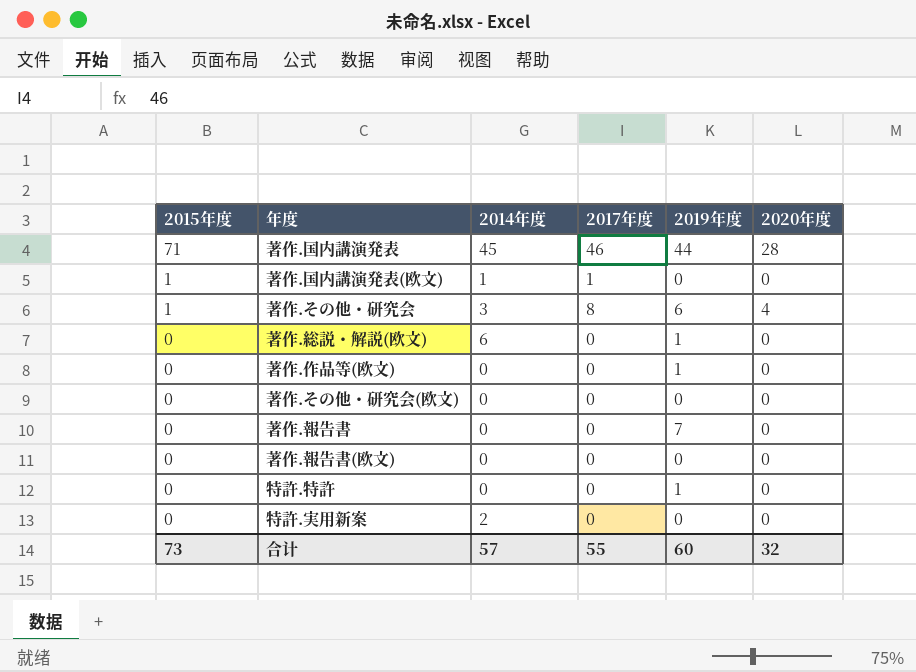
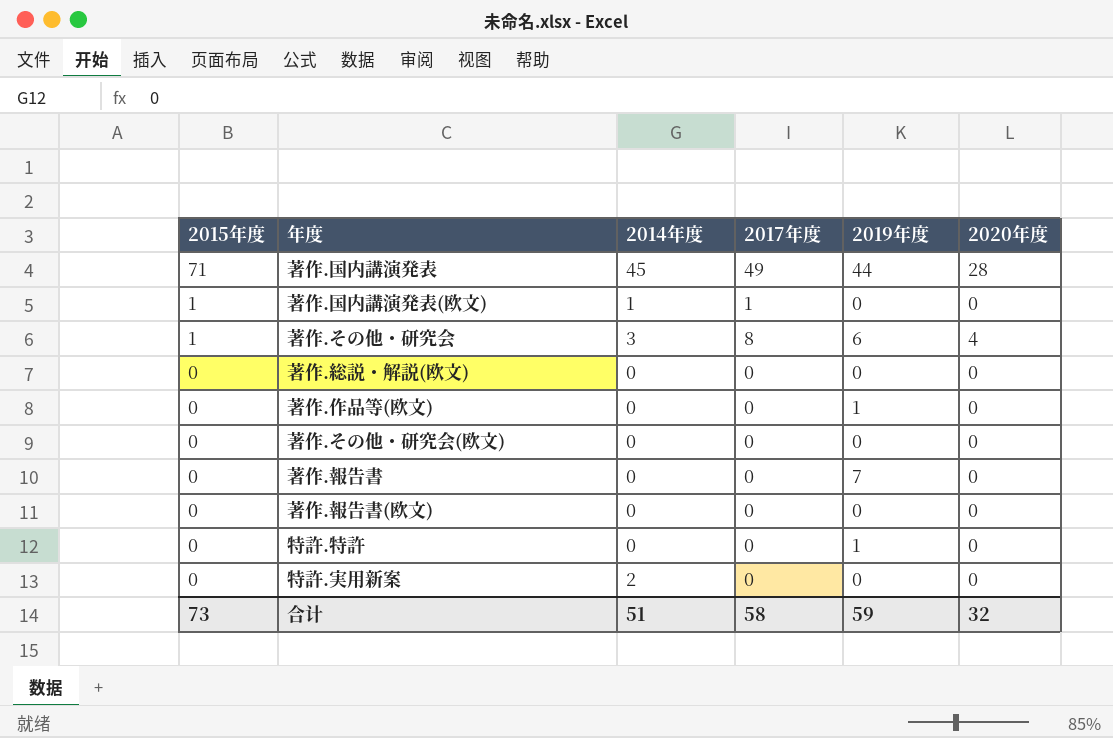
著作.国内講演発表 | 2017年度: 46 -> 49
著作.総説・解説(欧文) | 2014年度: 6 -> 0
著作.総説・解説(欧文) | 2019年度: 1 -> 0
合计 | 2014年度: 57 -> 51
合计 | 2017年度: 55 -> 58
合计 | 2019年度: 60 -> 59

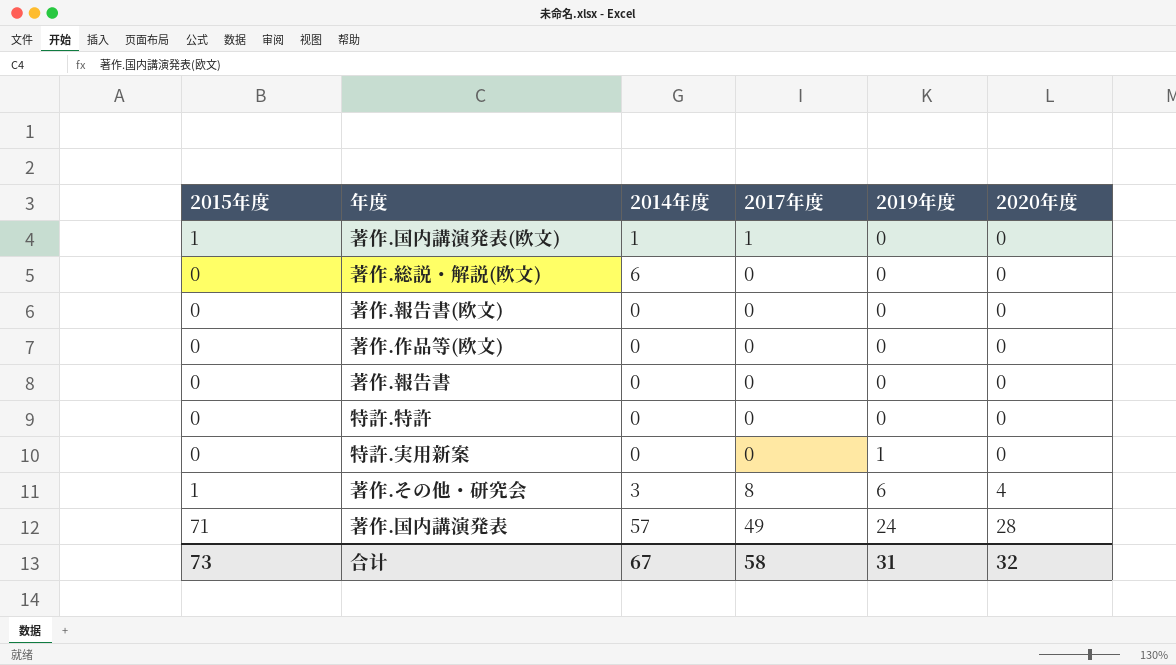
row order: 2015年度 descending -> 2019年度 ascending
row 著作.その他・研究会(欧文): 0 | 0 | 0 | 0 | 0 -> none
著作.総説・解説(欧文) | 2014年度: 0 -> 6
著作.作品等(欧文) | 2019年度: 1 -> 0
著作.報告書 | 2019年度: 7 -> 0
特許.特許 | 2019年度: 1 -> 0
特許.実用新案 | 2014年度: 2 -> 0
特許.実用新案 | 2019年度: 0 -> 1
著作.国内講演発表 | 2014年度: 45 -> 57
著作.国内講演発表 | 2019年度: 44 -> 24
合计 | 2014年度: 51 -> 67
合计 | 2019年度: 59 -> 31

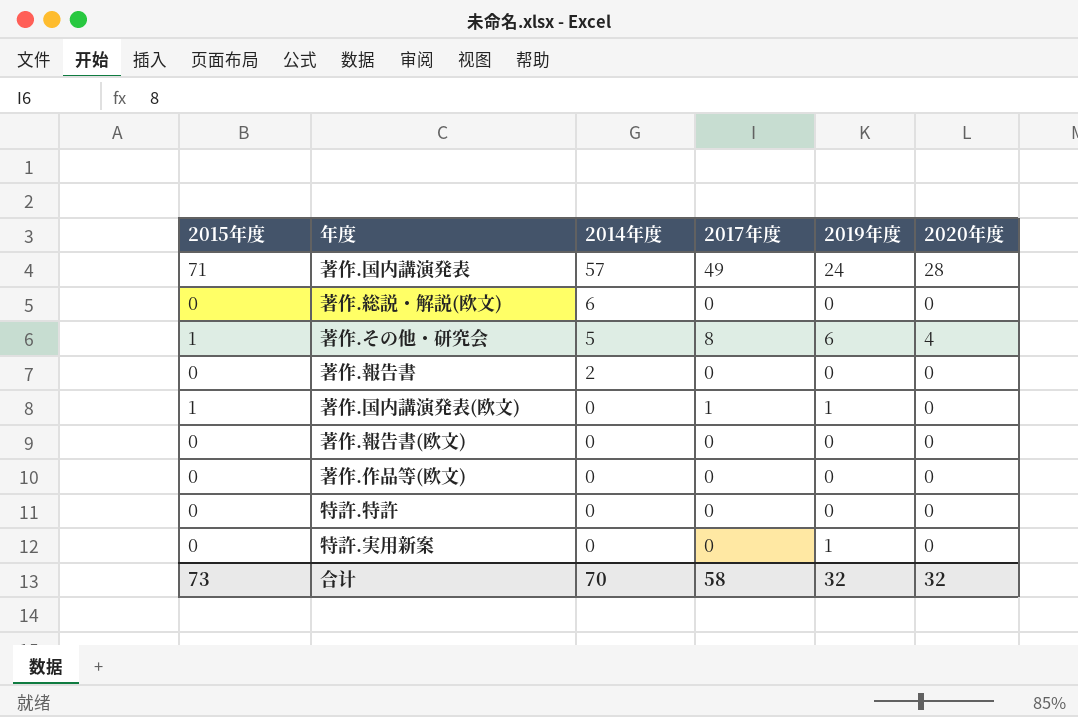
row order: 2019年度 ascending -> 2014年度 descending
著作.その他・研究会 | 2014年度: 3 -> 5
著作.報告書 | 2014年度: 0 -> 2
著作.国内講演発表(欧文) | 2014年度: 1 -> 0
著作.国内講演発表(欧文) | 2019年度: 0 -> 1
合计 | 2014年度: 67 -> 70
合计 | 2019年度: 31 -> 32

